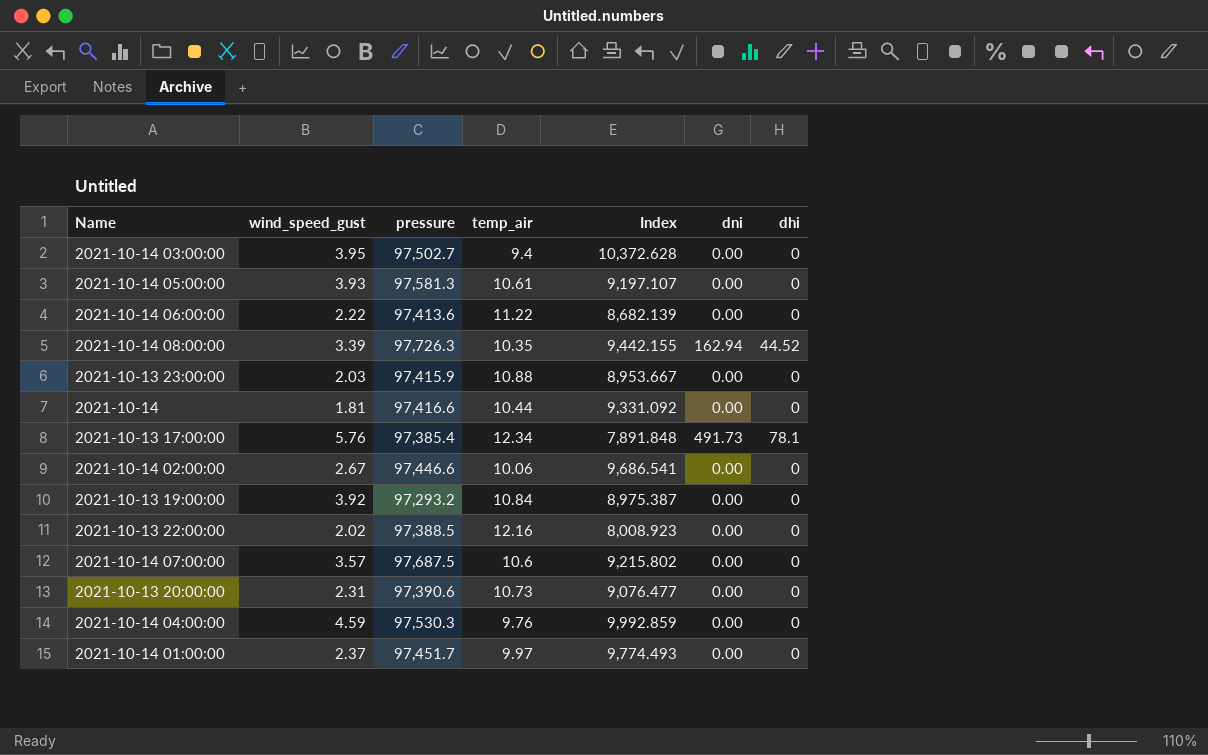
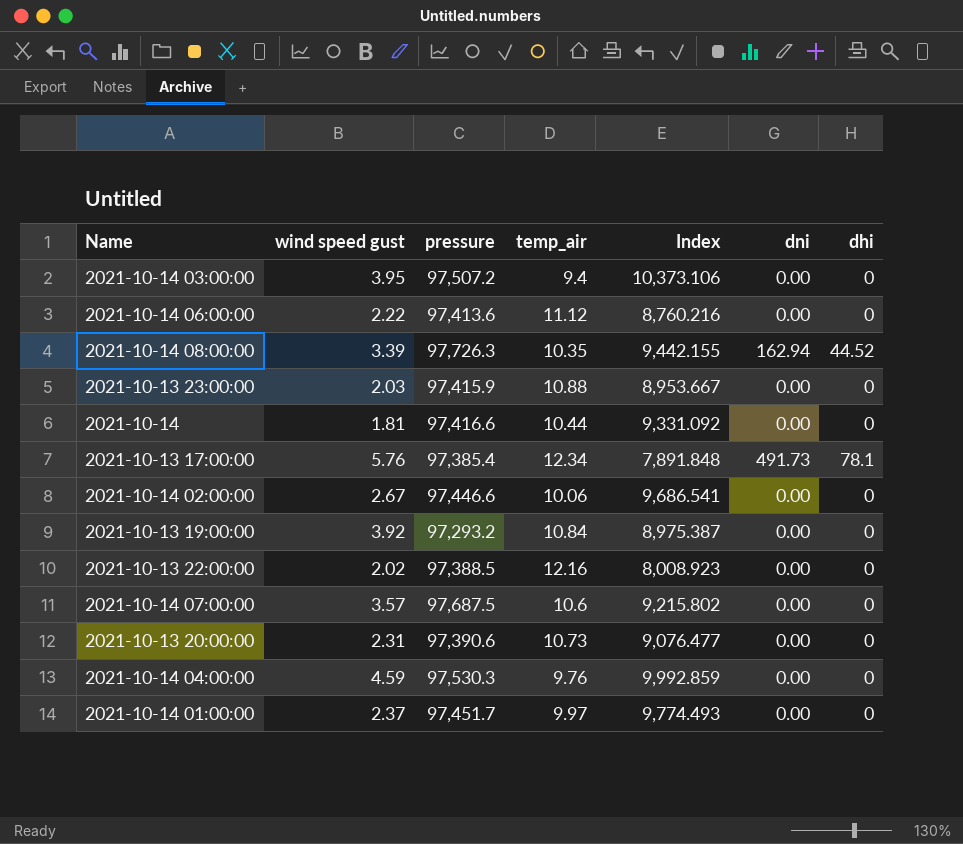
column name: wind_speed_gust -> wind speed gust
row 2021-10-14 05:00:00: 3.93 | 97,581.3 | 10.61 | 9,197.107 | 0.00 | 0 -> none
2021-10-14 03:00:00 | pressure: 97,502.7 -> 97,507.2
2021-10-14 03:00:00 | Index: 10,372.628 -> 10,373.106
2021-10-14 06:00:00 | temp_air: 11.22 -> 11.12
2021-10-14 06:00:00 | Index: 8,682.139 -> 8,760.216

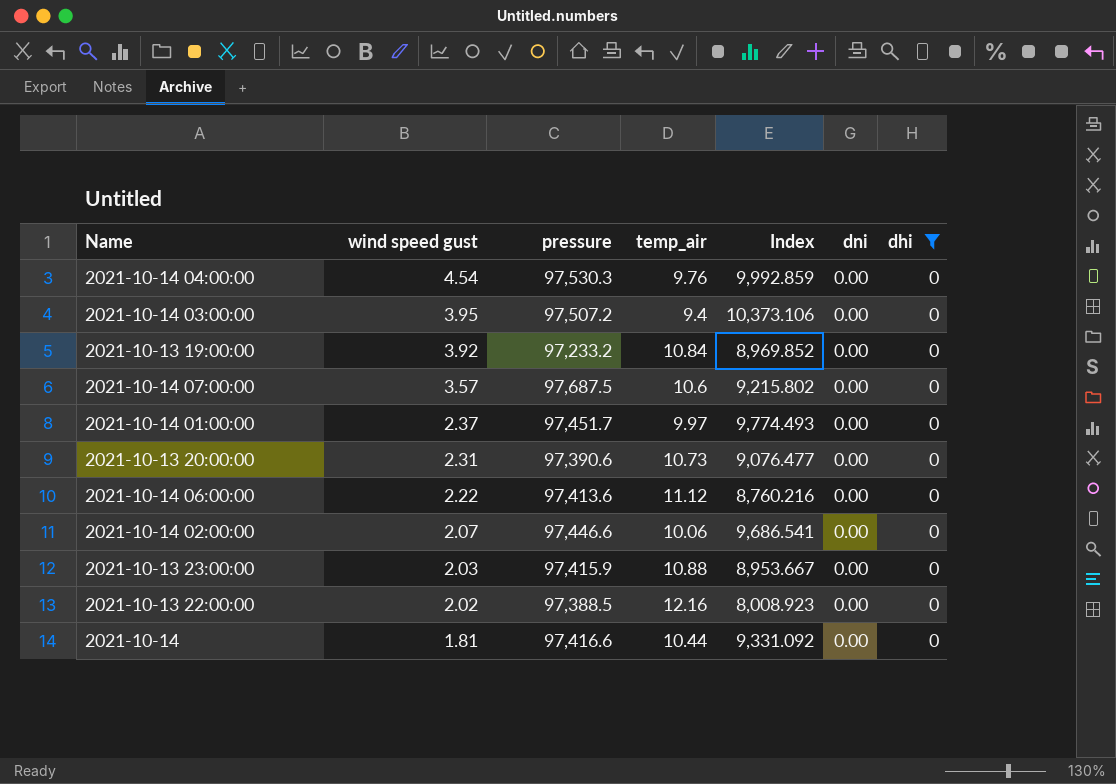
filter: none -> dhi = 0
row order: none -> wind speed gust descending
2021-10-14 04:00:00 | wind speed gust: 4.59 -> 4.54
2021-10-13 19:00:00 | pressure: 97,293.2 -> 97,233.2
2021-10-13 19:00:00 | Index: 8,975.387 -> 8,969.852
2021-10-14 02:00:00 | wind speed gust: 2.67 -> 2.07

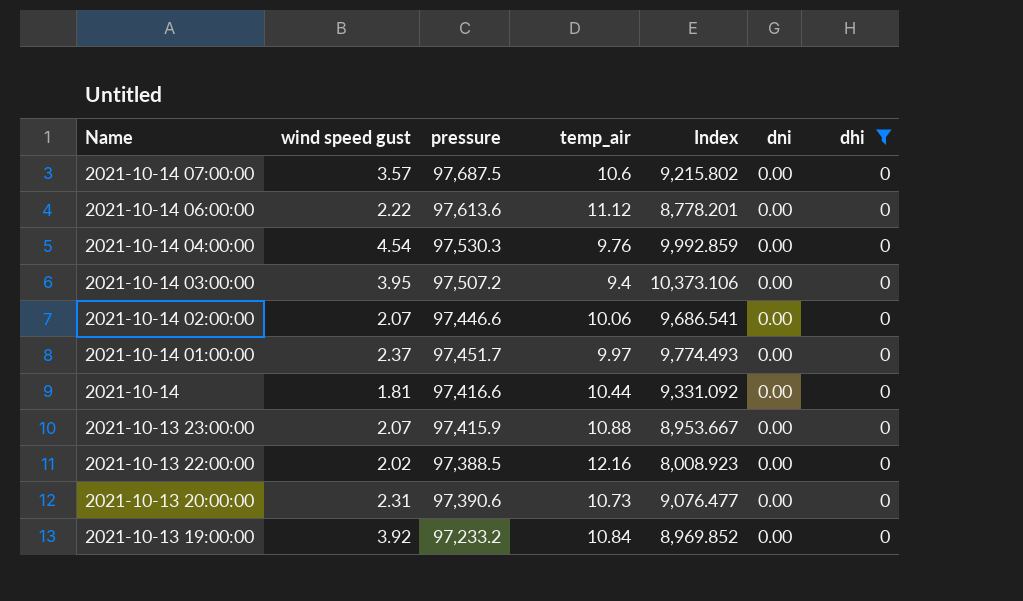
row order: wind speed gust descending -> Name descending
2021-10-14 06:00:00 | pressure: 97,413.6 -> 97,613.6
2021-10-14 06:00:00 | Index: 8,760.216 -> 8,778.201
2021-10-13 23:00:00 | wind speed gust: 2.03 -> 2.07

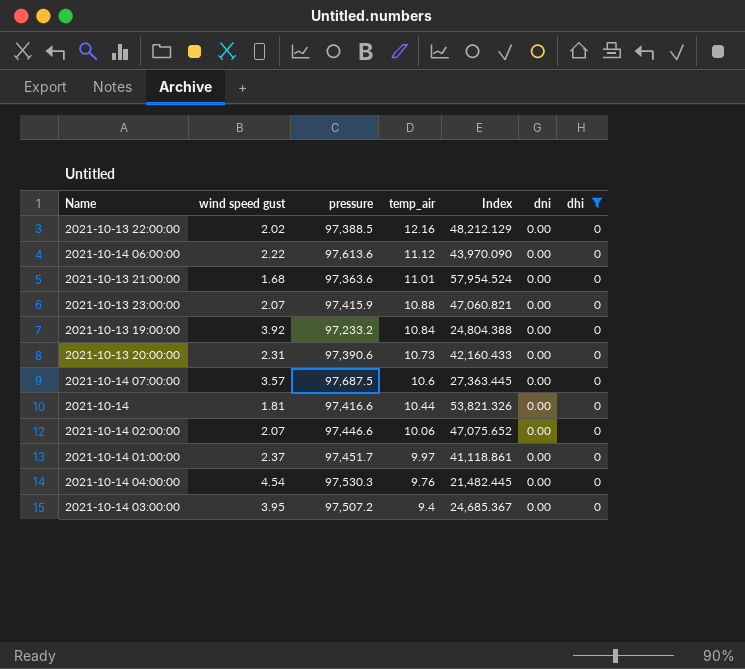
row order: Name descending -> temp_air descending
column Index | formula: [pressure] / [temp_air] -> [pressure] / [wind speed gust]
row 2021-10-13 21:00:00: none -> 1.68 | 97,363.6 | 11.01 | 57,954.524 | 0.00 | 0

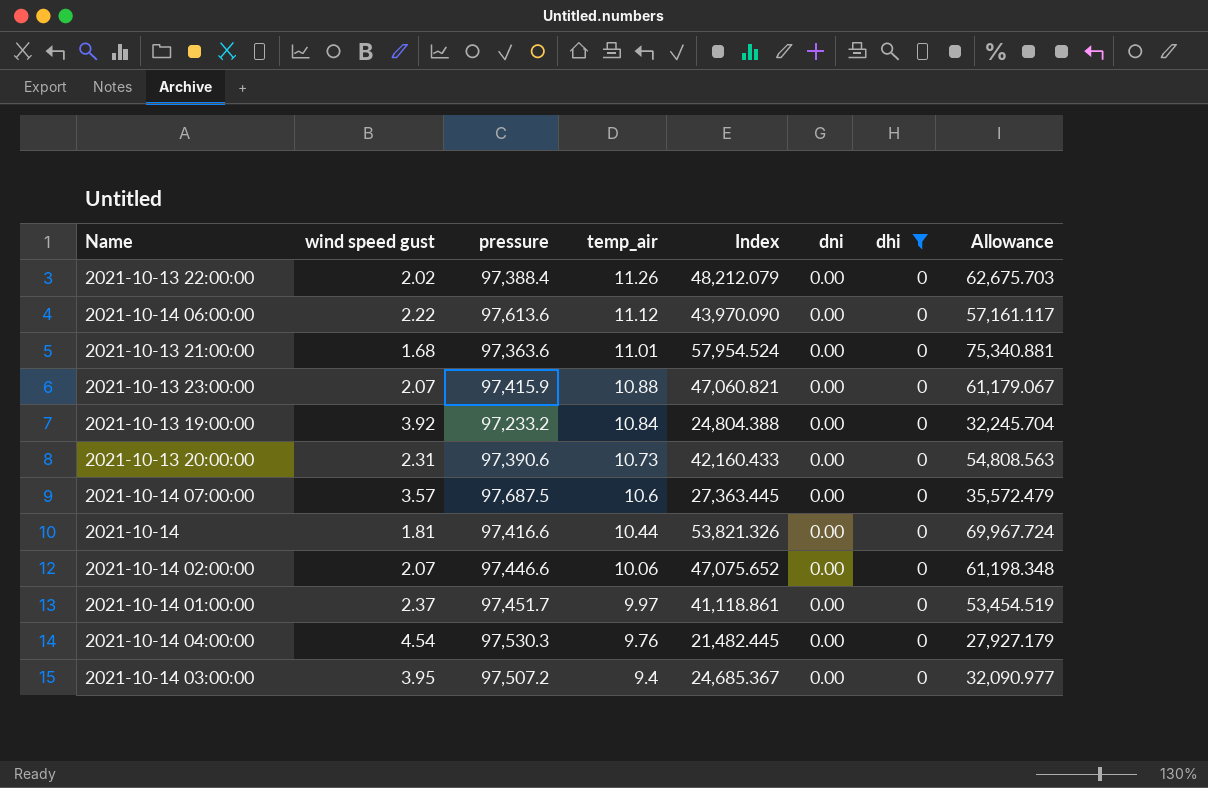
column Allowance | formula: none -> [Index] * 1.3
2021-10-13 22:00:00 | pressure: 97,388.5 -> 97,388.4
2021-10-13 22:00:00 | temp_air: 12.16 -> 11.26
2021-10-13 22:00:00 | Index: 48,212.129 -> 48,212.079

